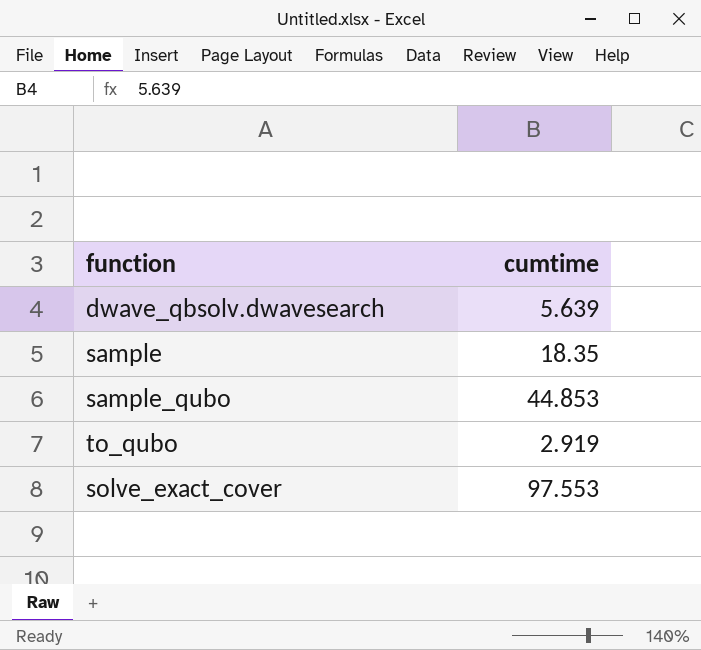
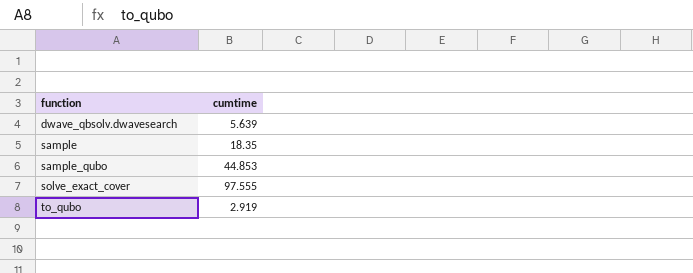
row order: none -> function ascending
solve_exact_cover | cumtime: 97.553 -> 97.555

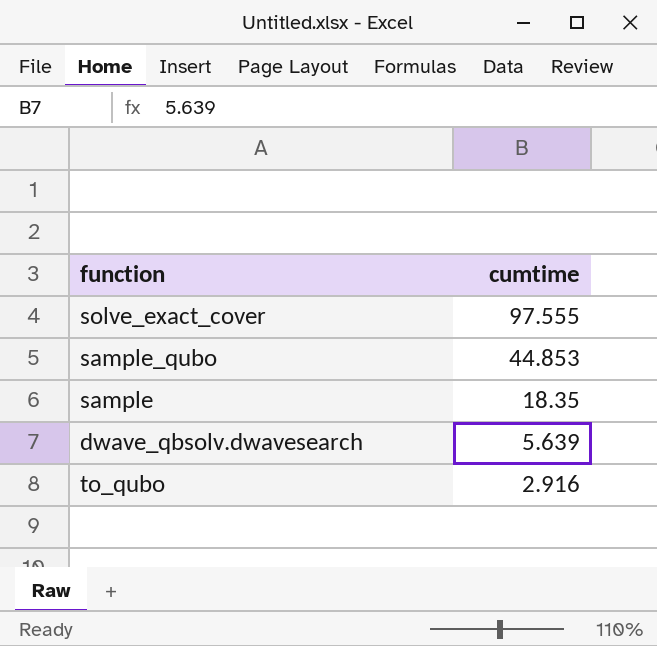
row order: function ascending -> cumtime descending
to_qubo | cumtime: 2.919 -> 2.916

